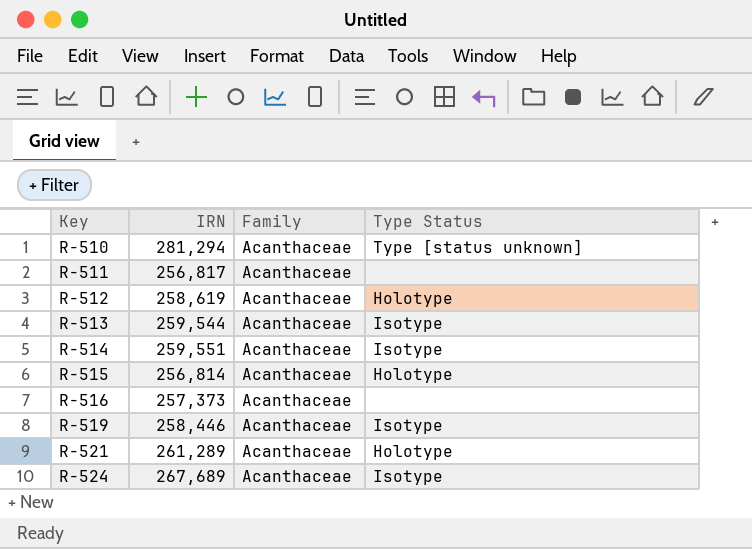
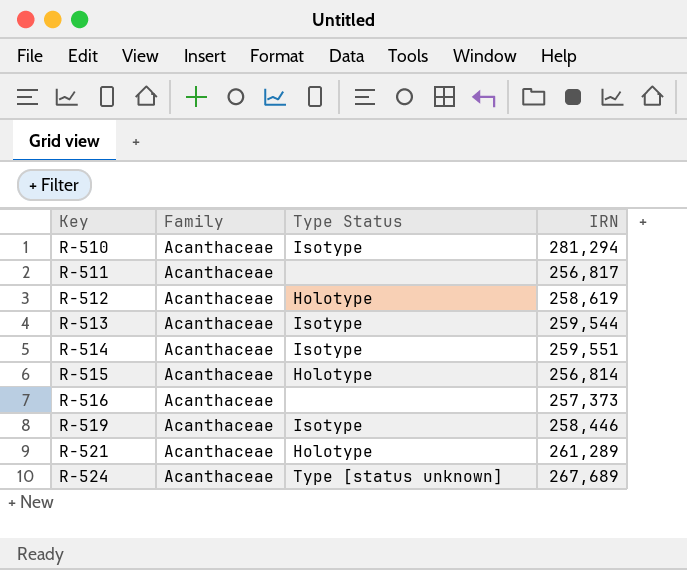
column IRN | position: 2 -> 4
R-510 | Type Status: Type [status unknown] -> Isotype
R-524 | Type Status: Isotype -> Type [status unknown]

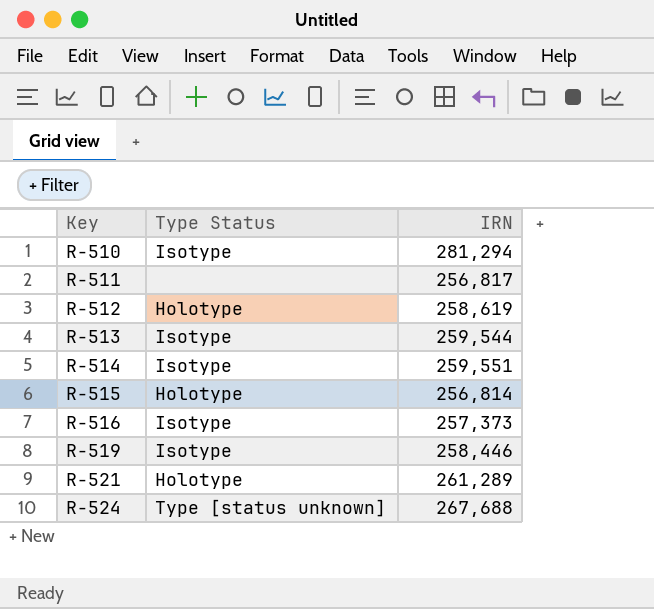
column Family | position: 2 -> none
R-516 | Type Status: none -> Isotype
R-524 | IRN: 267,689 -> 267,688

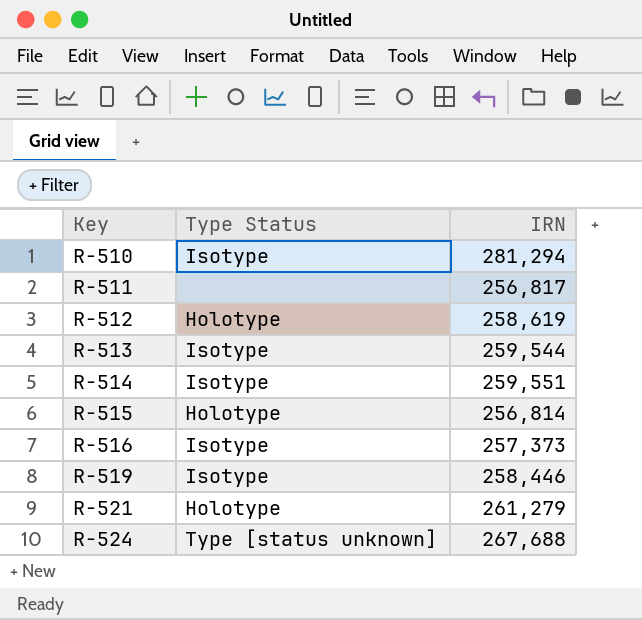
R-521 | IRN: 261,289 -> 261,279

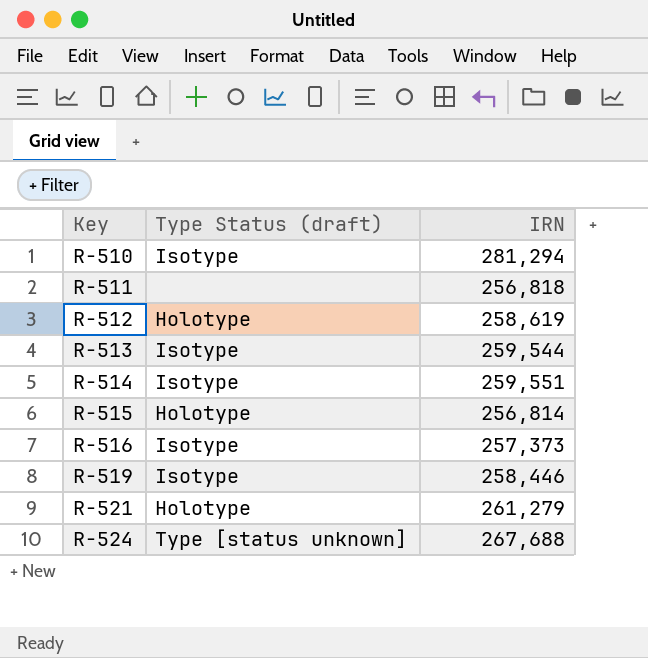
column name: Type Status -> Type Status (draft)
R-511 | IRN: 256,817 -> 256,818

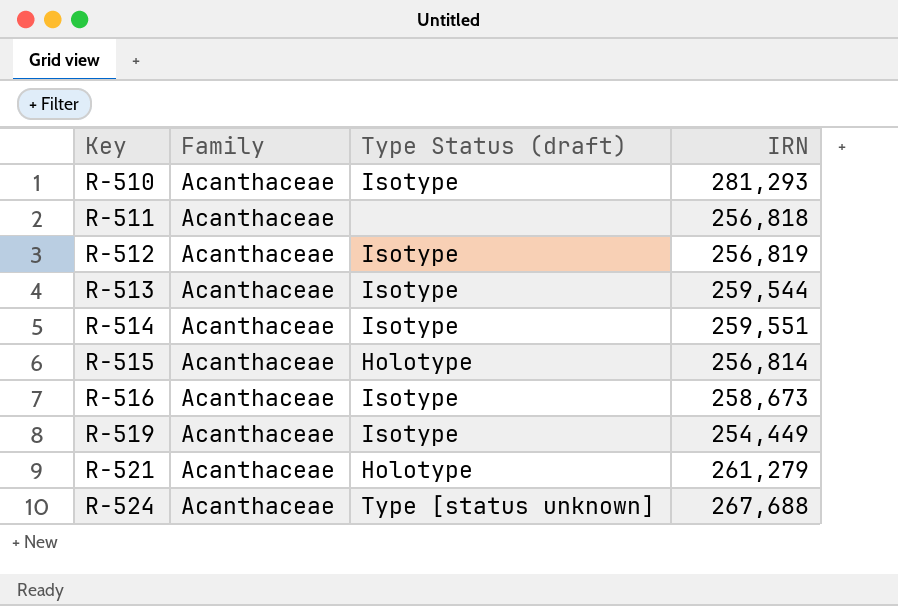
column Family | position: none -> 2
R-510 | IRN: 281,294 -> 281,293
R-512 | Type Status (draft): Holotype -> Isotype
R-512 | IRN: 258,619 -> 256,819
R-516 | IRN: 257,373 -> 258,673
R-519 | IRN: 258,446 -> 254,449

